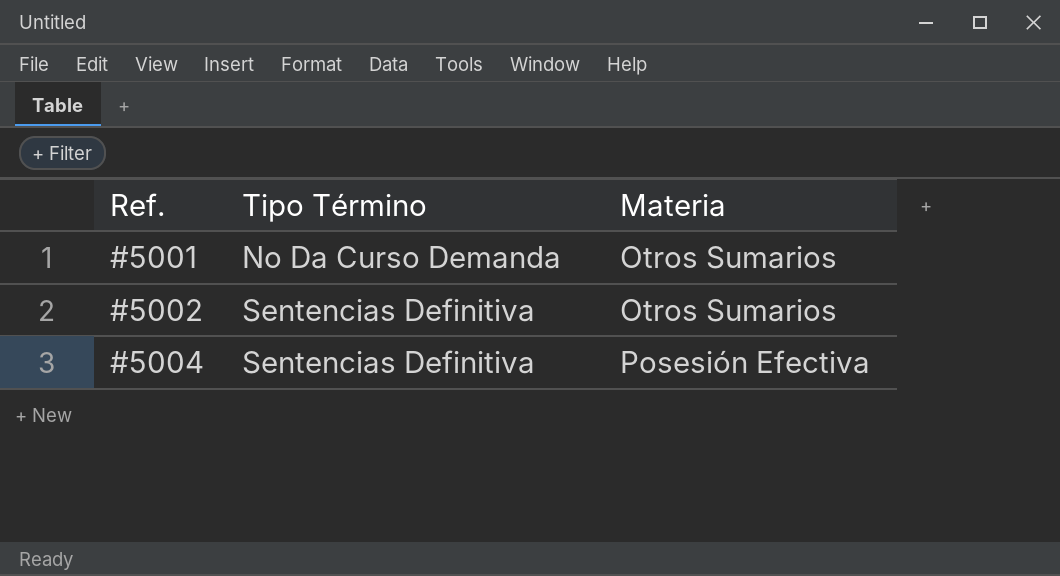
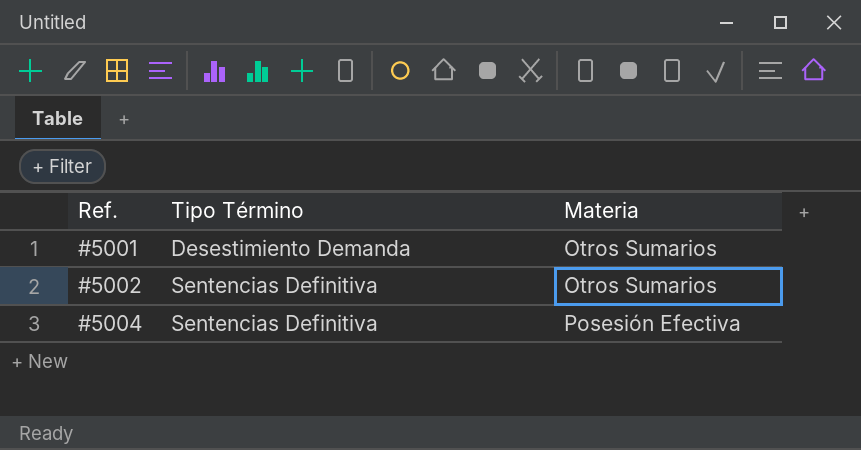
#5001 | Tipo Término: No Da Curso Demanda -> Desestimiento Demanda

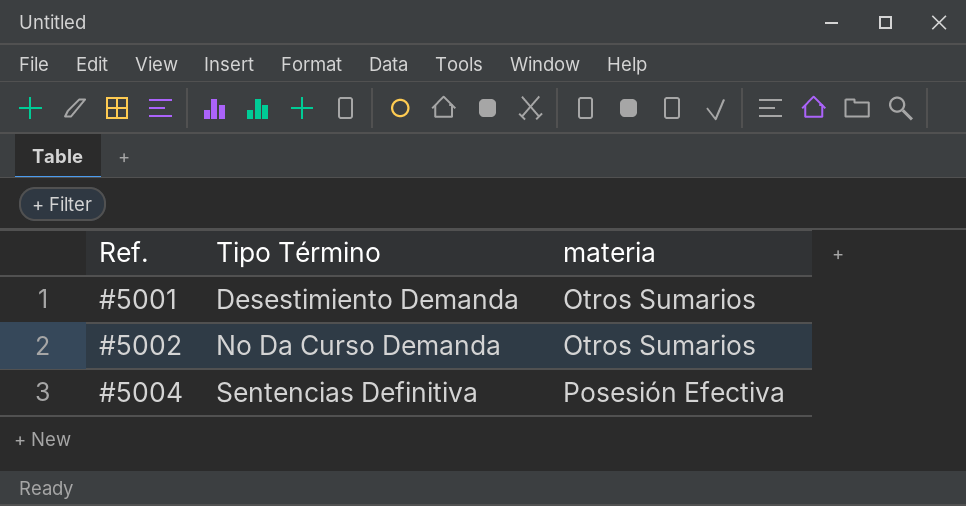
column name: Materia -> materia
#5002 | Tipo Término: Sentencias Definitiva -> No Da Curso Demanda

